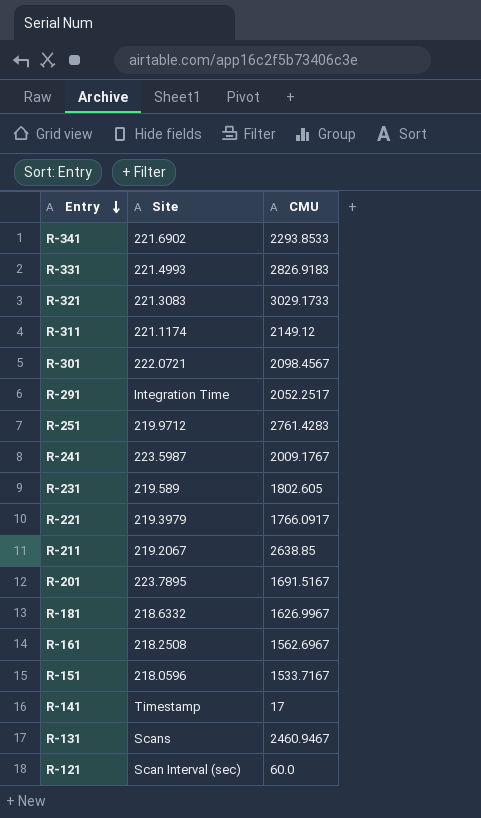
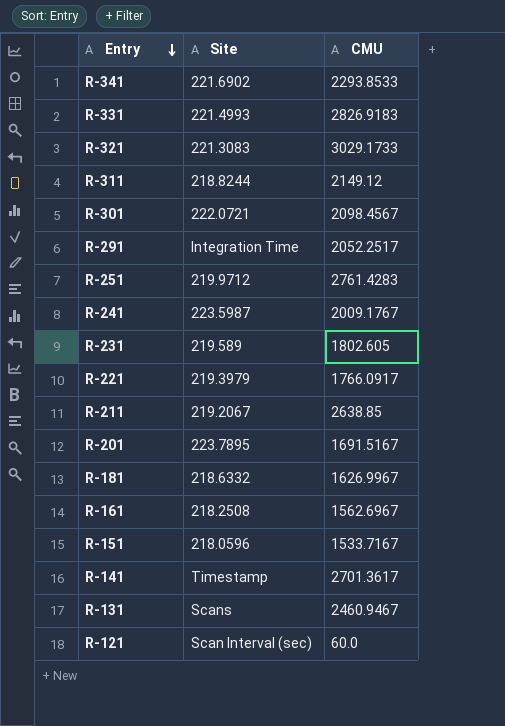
R-311 | Site: 221.1174 -> 218.8244
R-141 | CMU: 17 -> 2701.3617

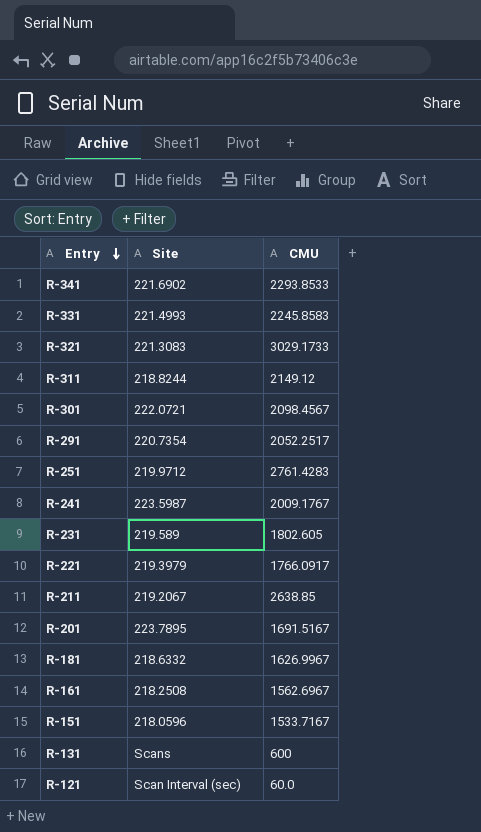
row R-141: Timestamp | 2701.3617 -> none
R-331 | CMU: 2826.9183 -> 2245.8583
R-291 | Site: Integration Time -> 220.7354
R-131 | CMU: 2460.9467 -> 600

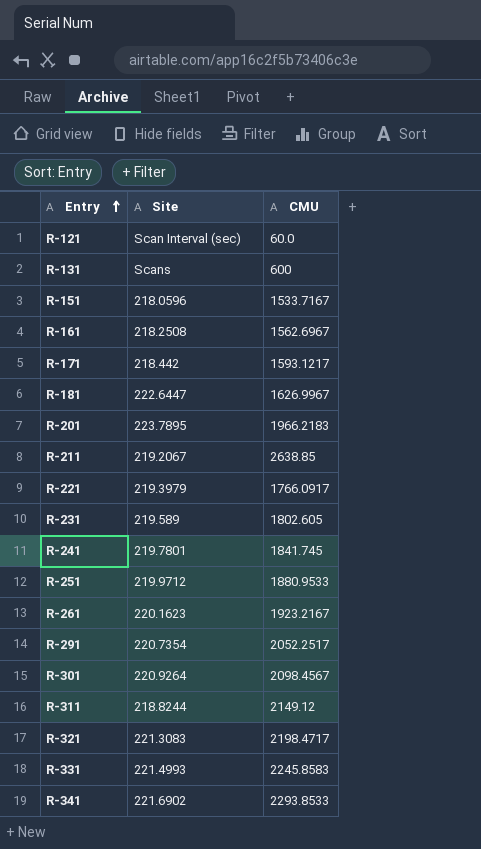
row order: Entry descending -> Entry ascending
row R-171: none -> 218.442 | 1593.1217
R-181 | Site: 218.6332 -> 222.6447
R-201 | CMU: 1691.5167 -> 1966.2183
R-241 | Site: 223.5987 -> 219.7801
R-241 | CMU: 2009.1767 -> 1841.745
R-251 | CMU: 2761.4283 -> 1880.9533
row R-261: none -> 220.1623 | 1923.2167
R-301 | Site: 222.0721 -> 220.9264
R-321 | CMU: 3029.1733 -> 2198.4717

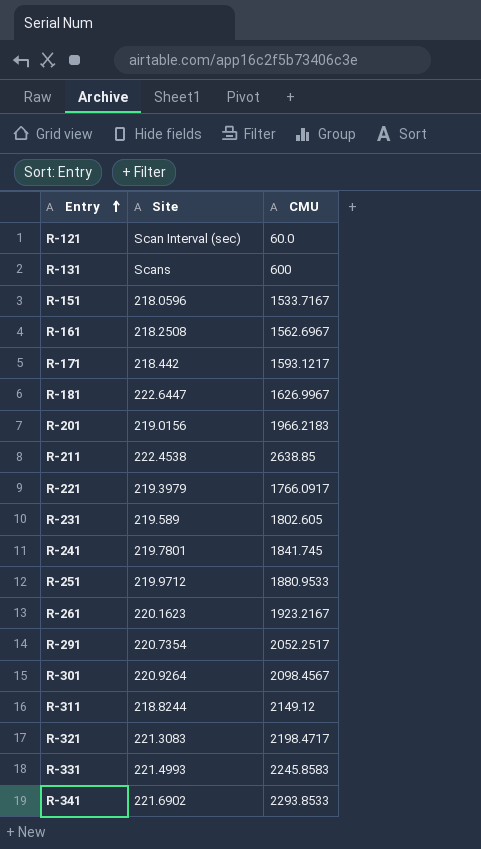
R-201 | Site: 223.7895 -> 219.0156
R-211 | Site: 219.2067 -> 222.4538

